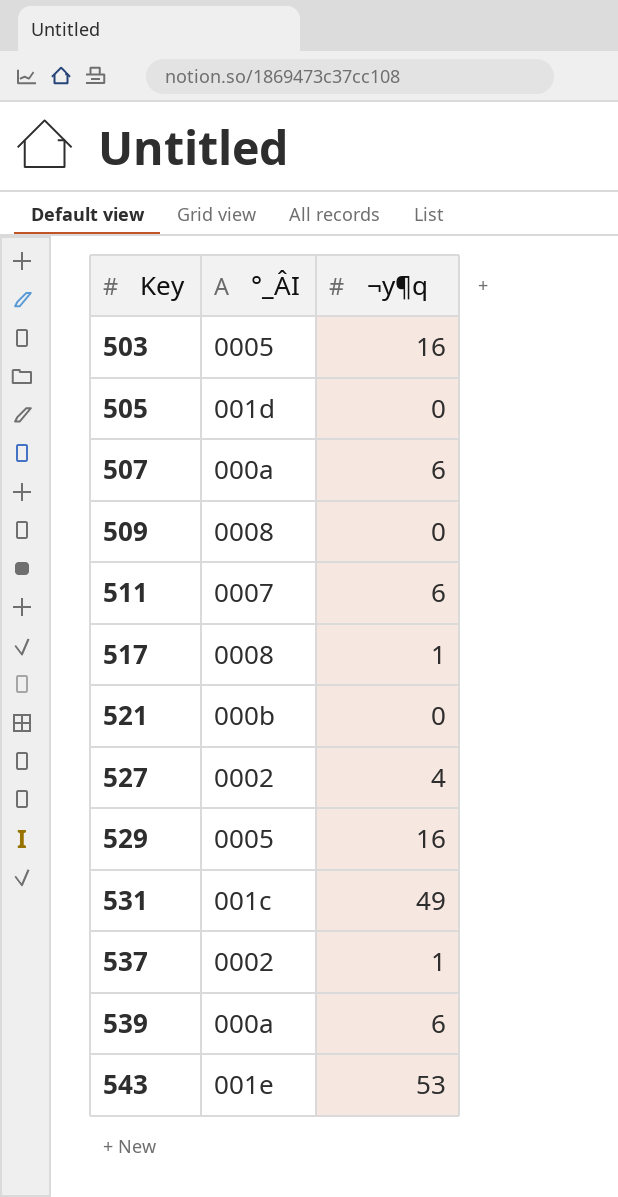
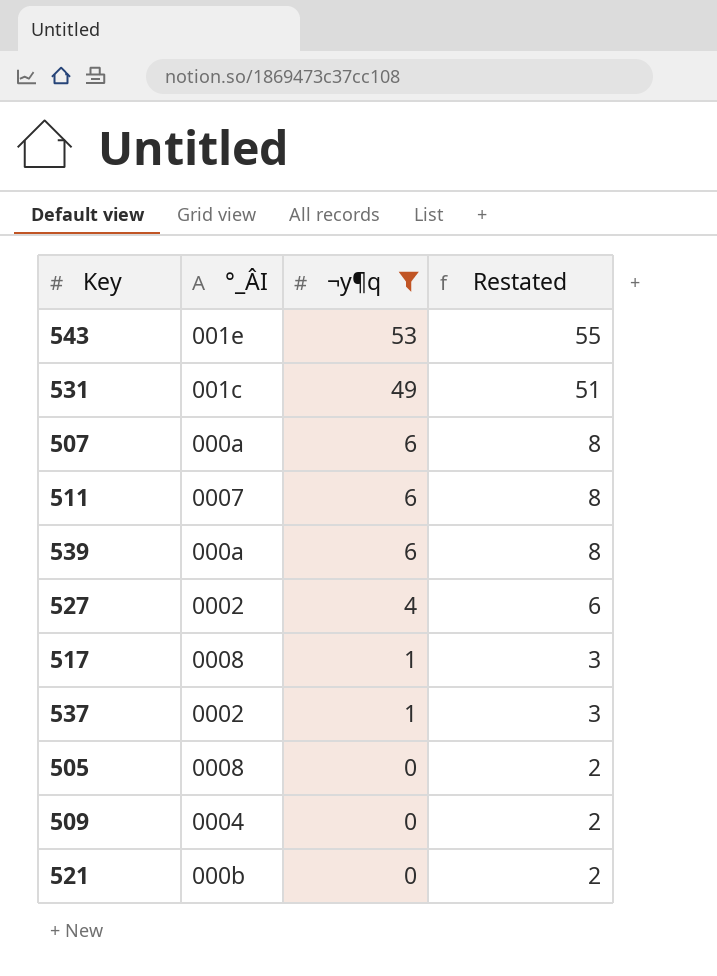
filter: none -> ¬y¶q != 16
row order: Key ascending -> ¬y¶q descending
column Restated | formula: none -> [¬y¶q] + 2
505 | °_ÂI: 001d -> 0008
509 | °_ÂI: 0008 -> 0004

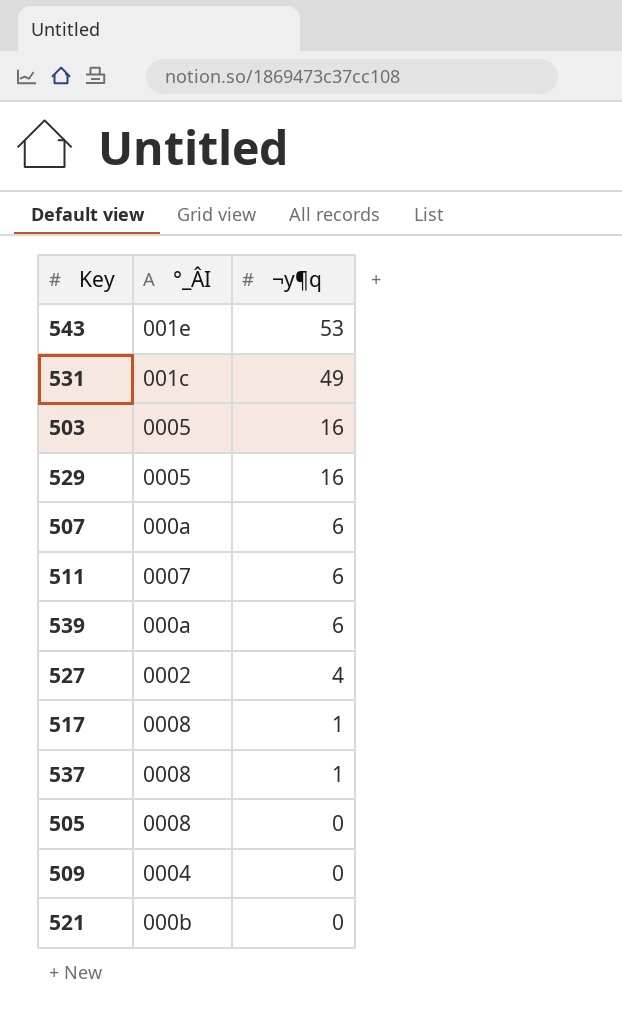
filter: ¬y¶q != 16 -> none
column Restated | formula: [¬y¶q] + 2 -> none
537 | °_ÂI: 0002 -> 0008

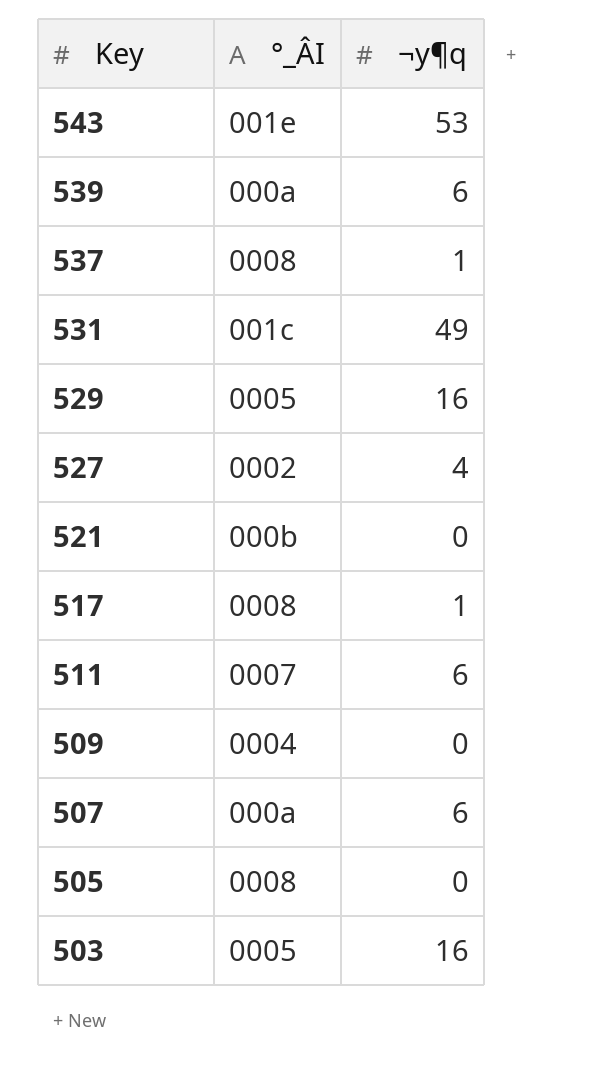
row order: ¬y¶q descending -> Key descending

